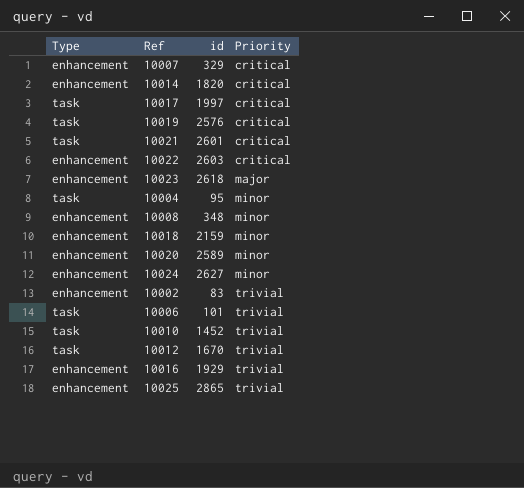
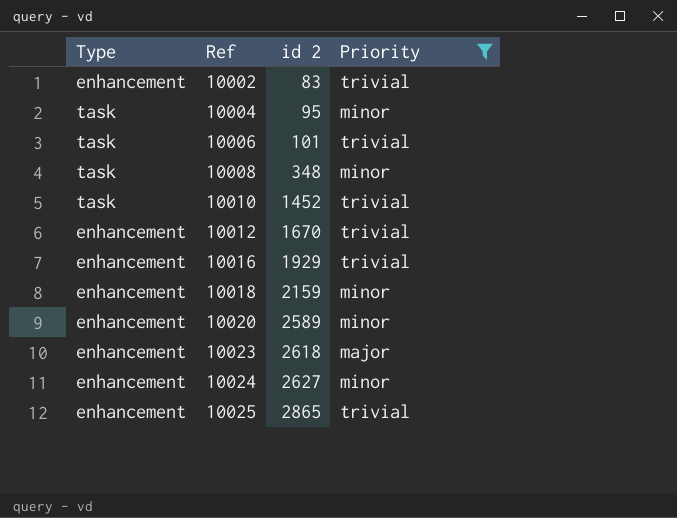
filter: none -> Priority != critical
row order: Priority ascending -> Ref ascending
column name: id -> id 2
10008 | Type: enhancement -> task
10012 | Type: task -> enhancement

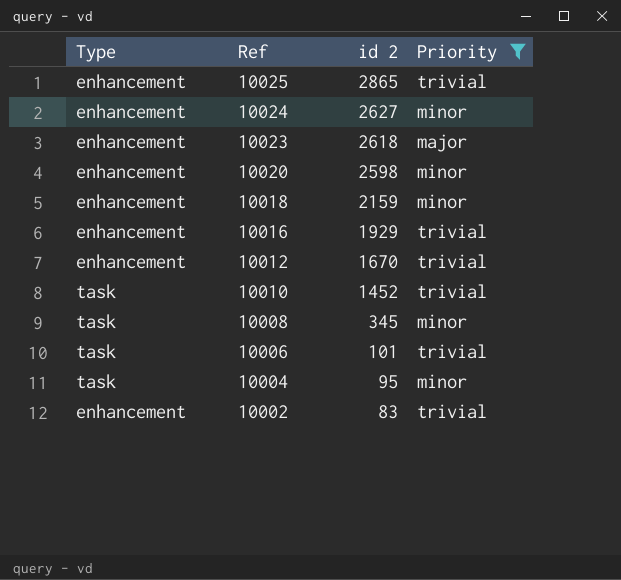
row order: Ref ascending -> Ref descending
10020 | id 2: 2589 -> 2598
10008 | id 2: 348 -> 345

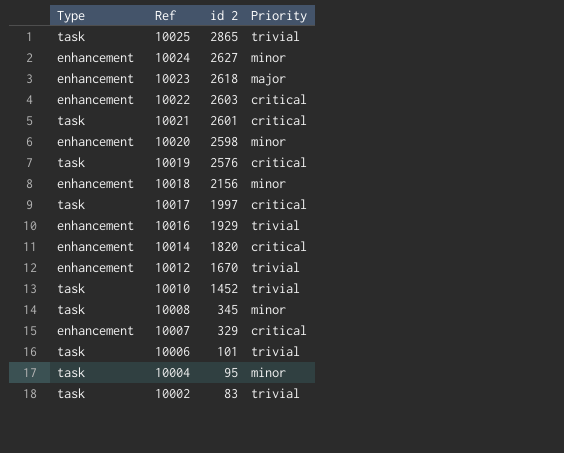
filter: Priority != critical -> none
10025 | Type: enhancement -> task
10018 | id 2: 2159 -> 2156
10002 | Type: enhancement -> task

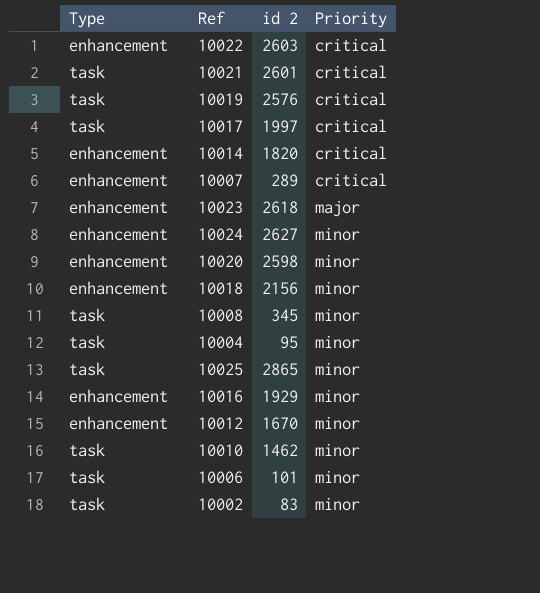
row order: Ref descending -> Priority ascending
10007 | id 2: 329 -> 289
10025 | Priority: trivial -> minor
10016 | Priority: trivial -> minor
10012 | Priority: trivial -> minor
10010 | id 2: 1452 -> 1462
10010 | Priority: trivial -> minor
10006 | Priority: trivial -> minor
10002 | Priority: trivial -> minor

